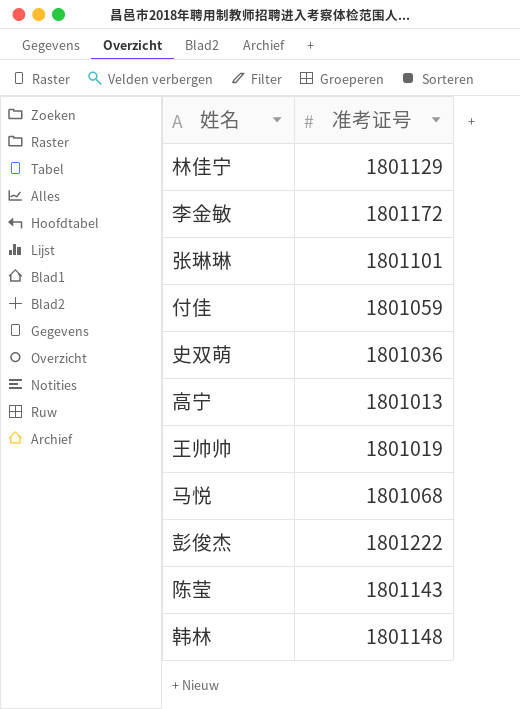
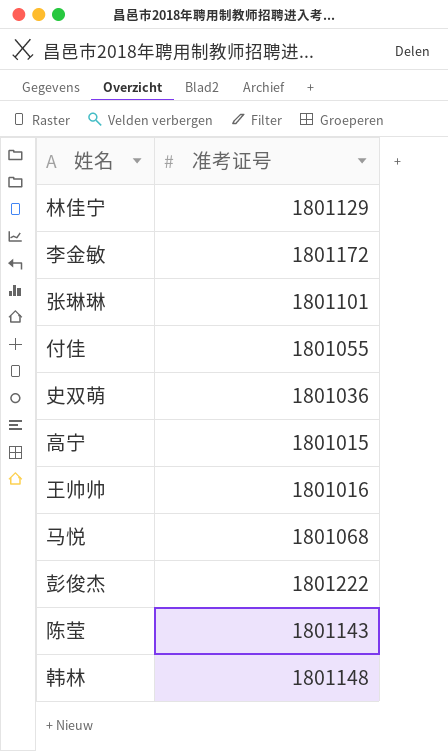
付佳 | 准考证号: 1801059 -> 1801055
高宁 | 准考证号: 1801013 -> 1801015
王帅帅 | 准考证号: 1801019 -> 1801016

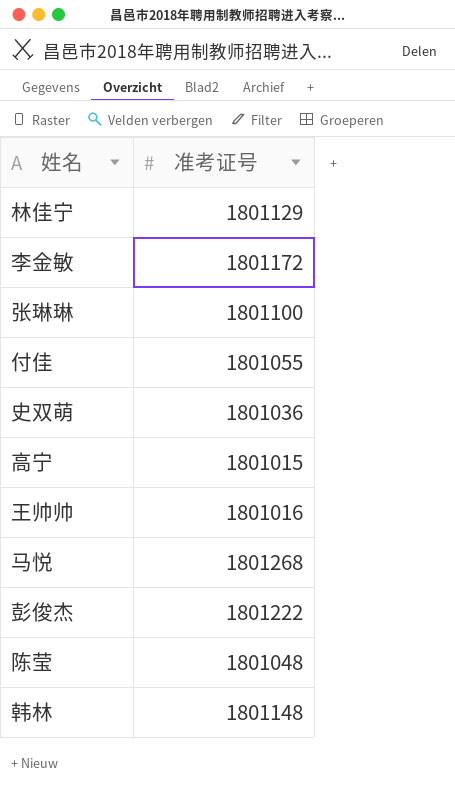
张琳琳 | 准考证号: 1801101 -> 1801100
马悦 | 准考证号: 1801068 -> 1801268
陈莹 | 准考证号: 1801143 -> 1801048

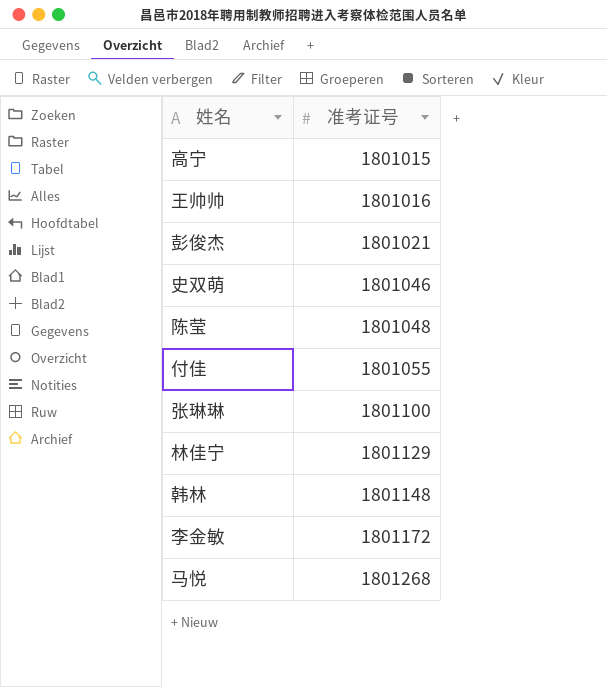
row order: none -> 准考证号 ascending
彭俊杰 | 准考证号: 1801222 -> 1801021
史双萌 | 准考证号: 1801036 -> 1801046

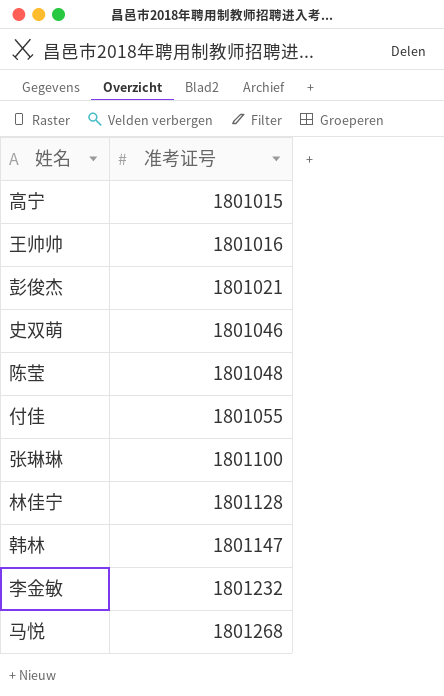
林佳宁 | 准考证号: 1801129 -> 1801128
韩林 | 准考证号: 1801148 -> 1801147
李金敏 | 准考证号: 1801172 -> 1801232

